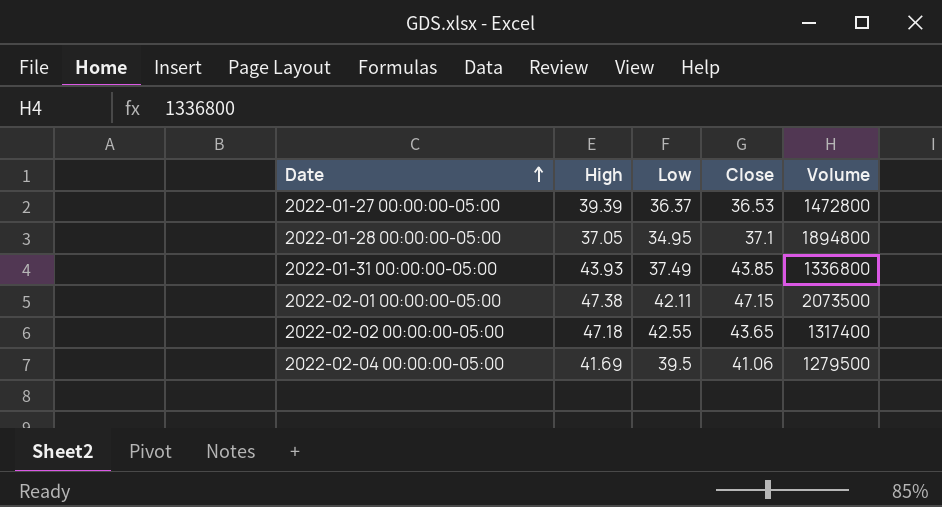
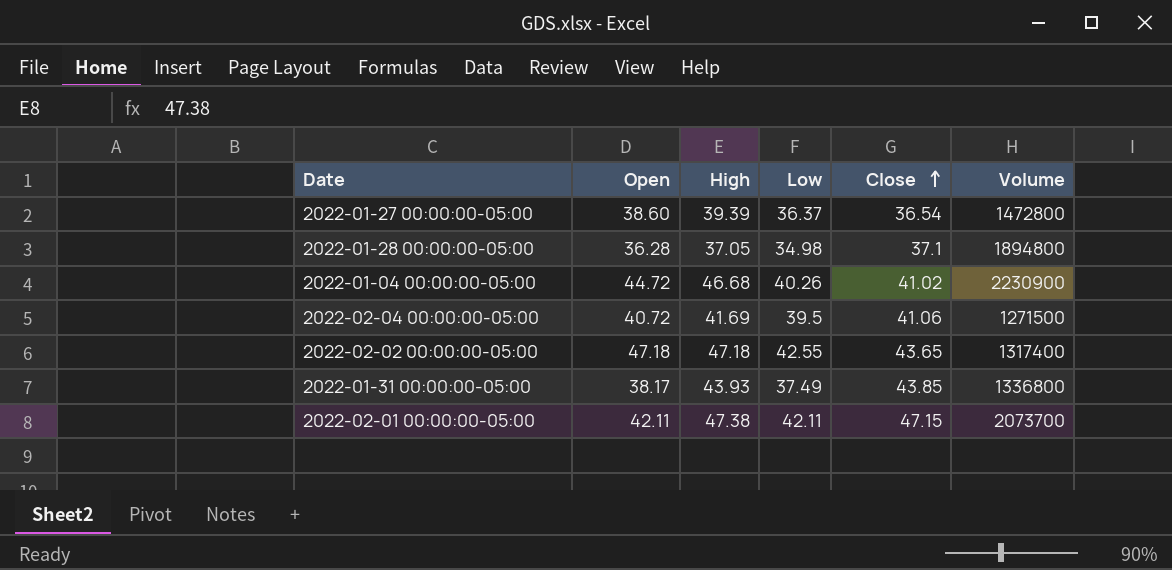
row order: Date ascending -> Close ascending
column Open | position: none -> 2
2022-01-27 00:00:00-05:00 | Close: 36.53 -> 36.54
2022-01-28 00:00:00-05:00 | Low: 34.95 -> 34.98
row 2022-01-04 00:00:00-05:00: none -> 44.72 | 46.68 | 40.26 | 41.02 | 2230900
2022-02-04 00:00:00-05:00 | Volume: 1279500 -> 1271500
2022-02-01 00:00:00-05:00 | Volume: 2073500 -> 2073700

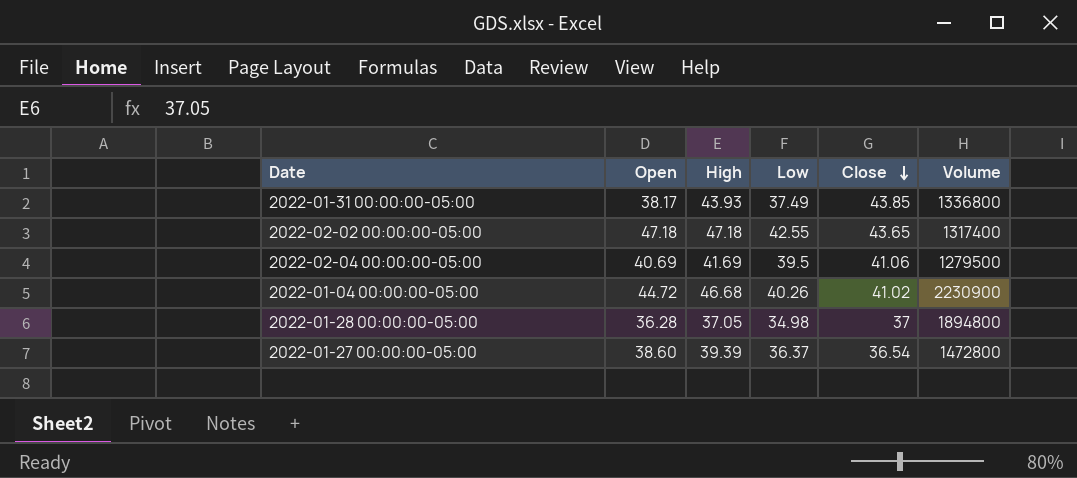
row order: Close ascending -> Close descending
row 2022-02-01 00:00:00-05:00: 42.11 | 47.38 | 42.11 | 47.15 | 2073700 -> none
2022-02-04 00:00:00-05:00 | Open: 40.72 -> 40.69
2022-02-04 00:00:00-05:00 | Volume: 1271500 -> 1279500
2022-01-28 00:00:00-05:00 | Close: 37.1 -> 37

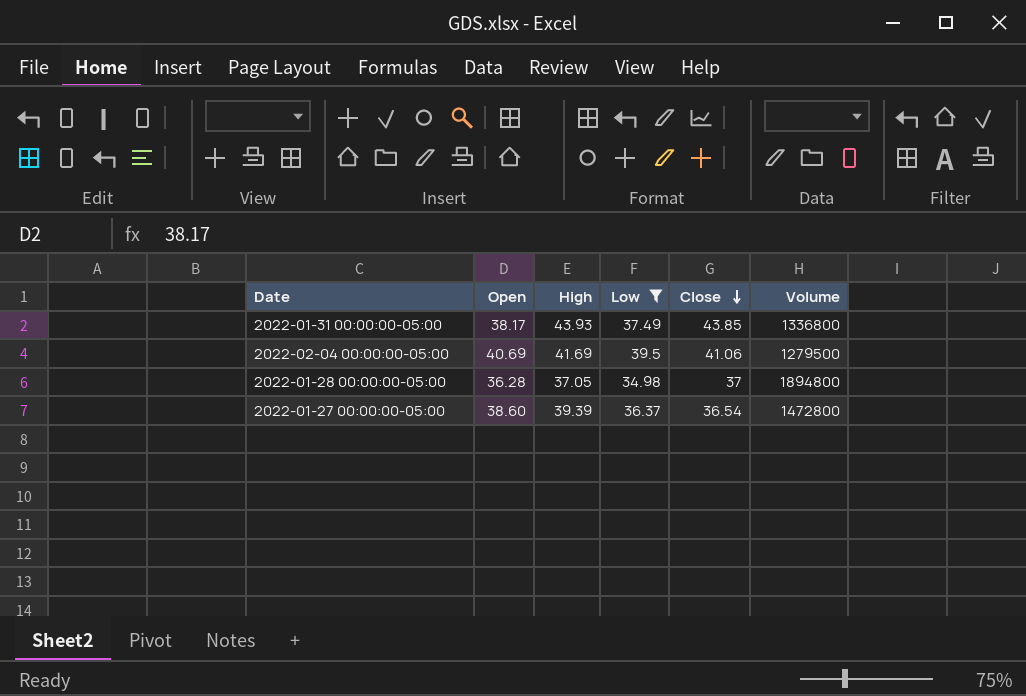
filter: none -> Low <= 39.5

